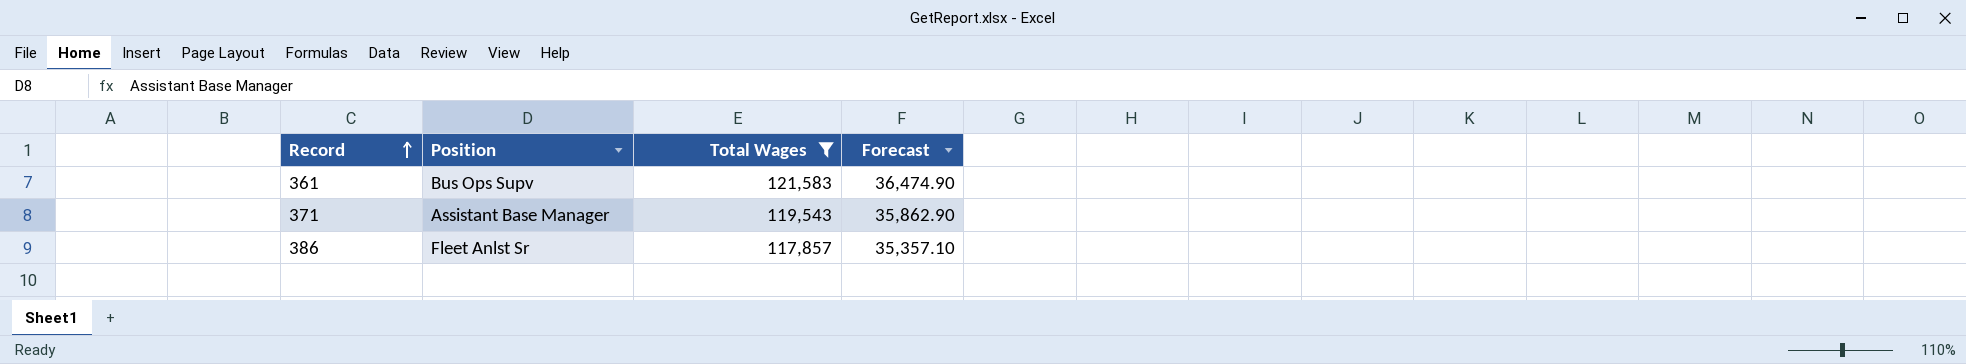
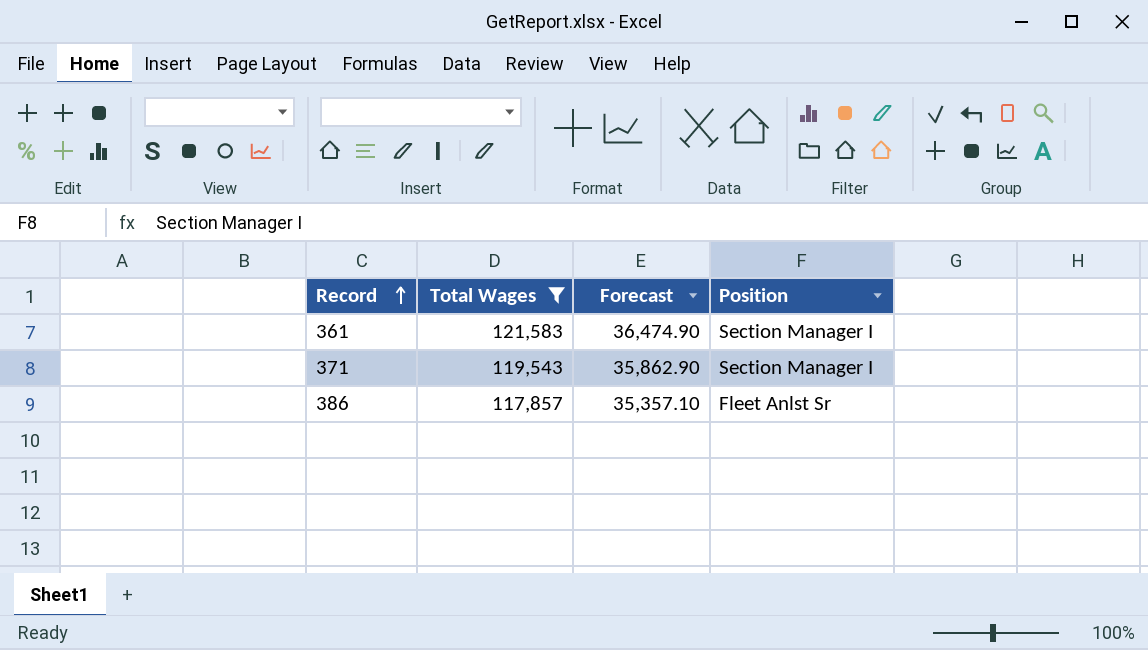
column Position | position: 2 -> 4
361 | Position: Bus Ops Supv -> Section Manager I
371 | Position: Assistant Base Manager -> Section Manager I

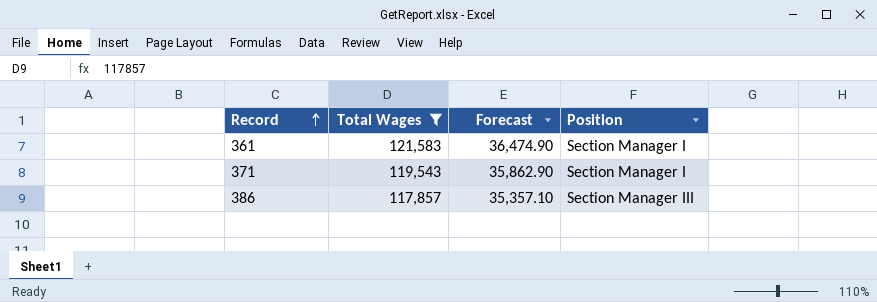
386 | Position: Fleet Anlst Sr -> Section Manager III

